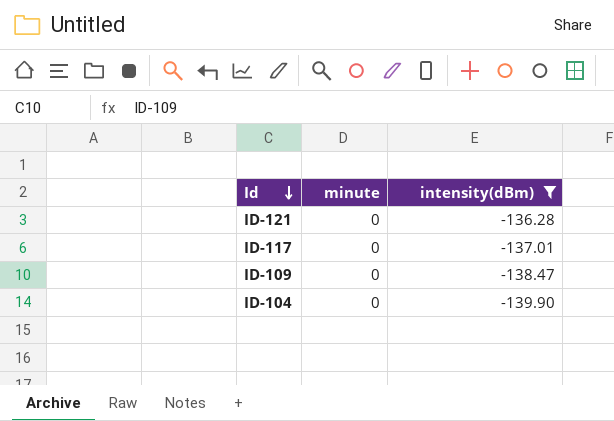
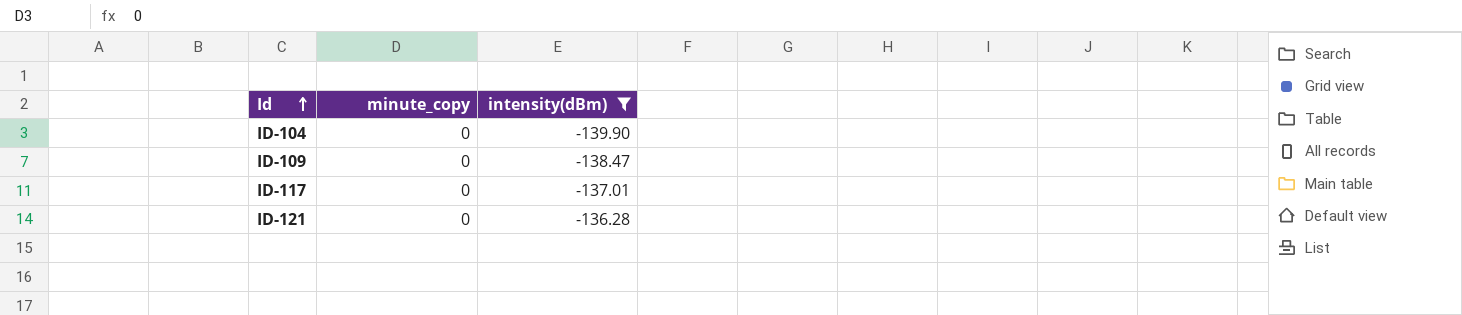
row order: Id descending -> Id ascending
column name: minute -> minute_copy

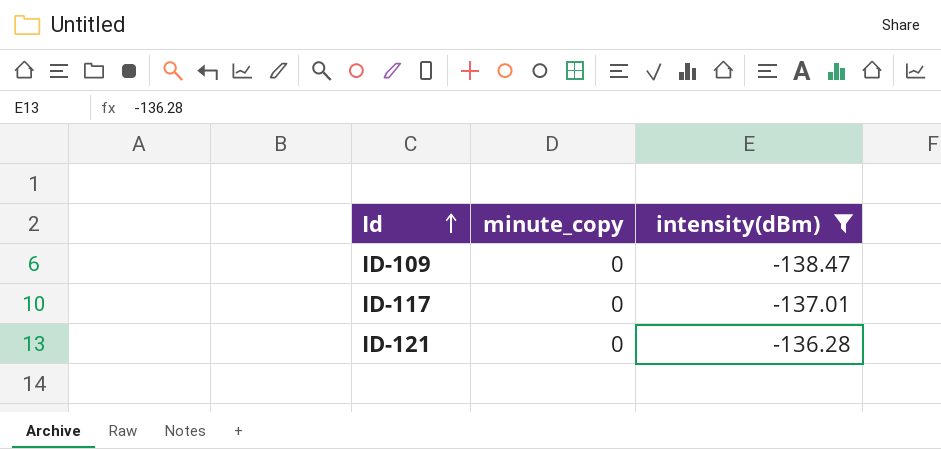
row ID-104: 0 | -139.90 -> none

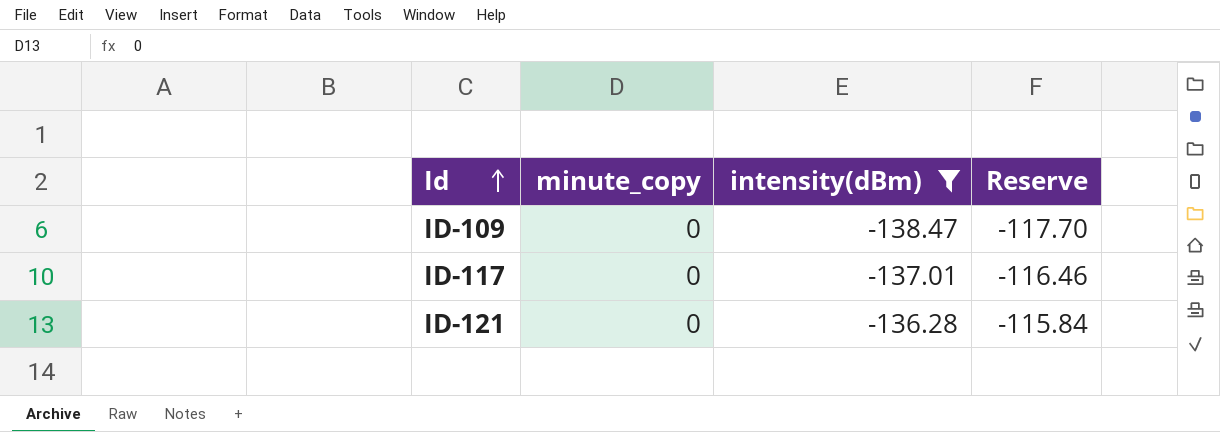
column Reserve | formula: none -> [intensity(dBm)] * 0.85

